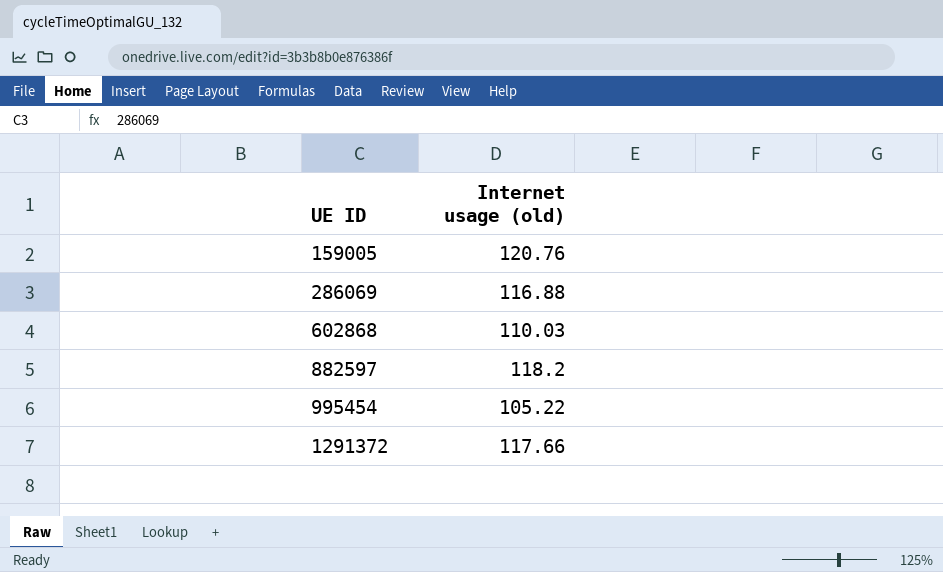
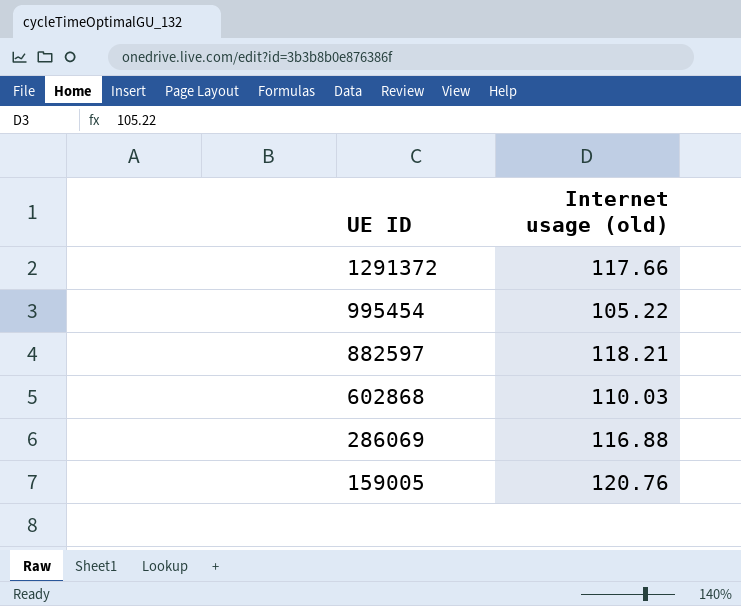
row order: UE ID ascending -> UE ID descending
882597 | Internet usage (old): 118.2 -> 118.21

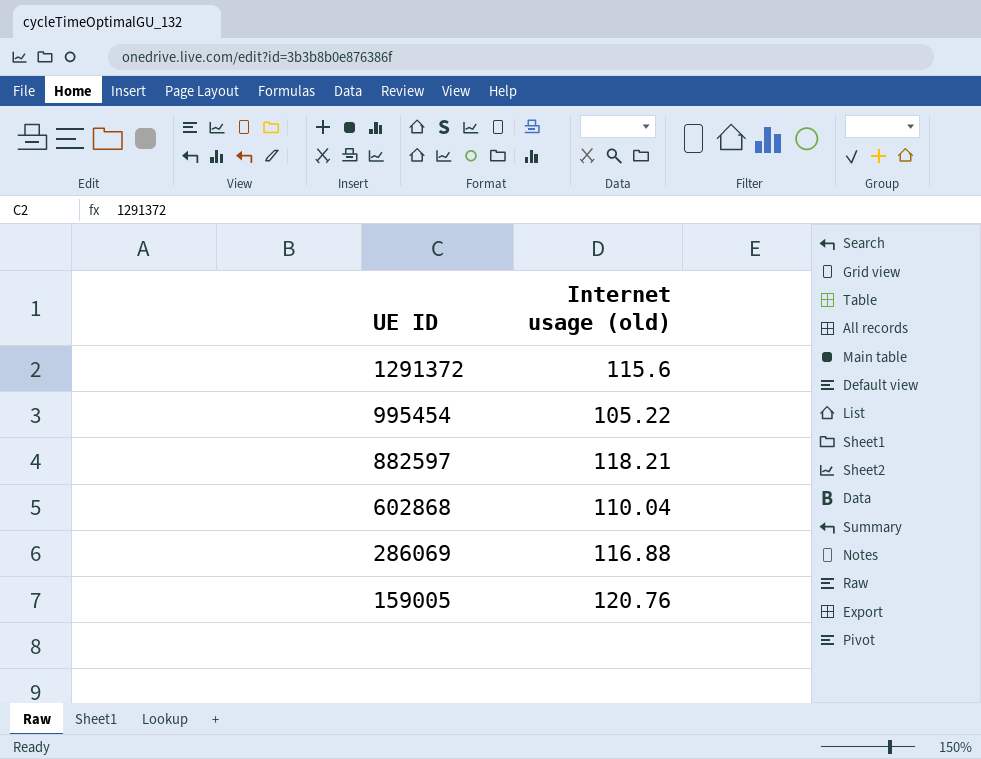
1291372 | Internet usage (old): 117.66 -> 115.6
602868 | Internet usage (old): 110.03 -> 110.04

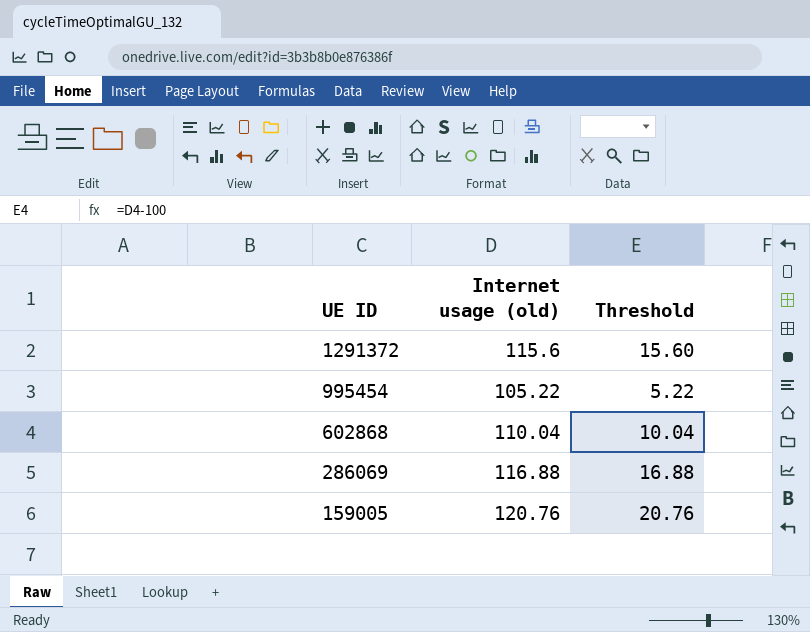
column Threshold | formula: none -> [Internet usage (old)] - 100
row 882597: 118.21 -> none

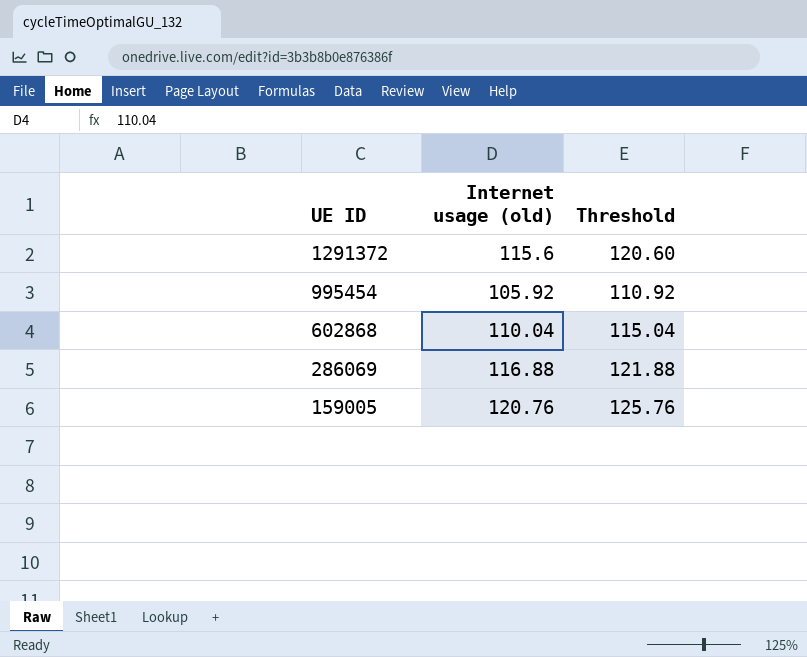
column Threshold | formula: [Internet usage (old)] - 100 -> [Internet usage (old)] + 5
995454 | Internet usage (old): 105.22 -> 105.92

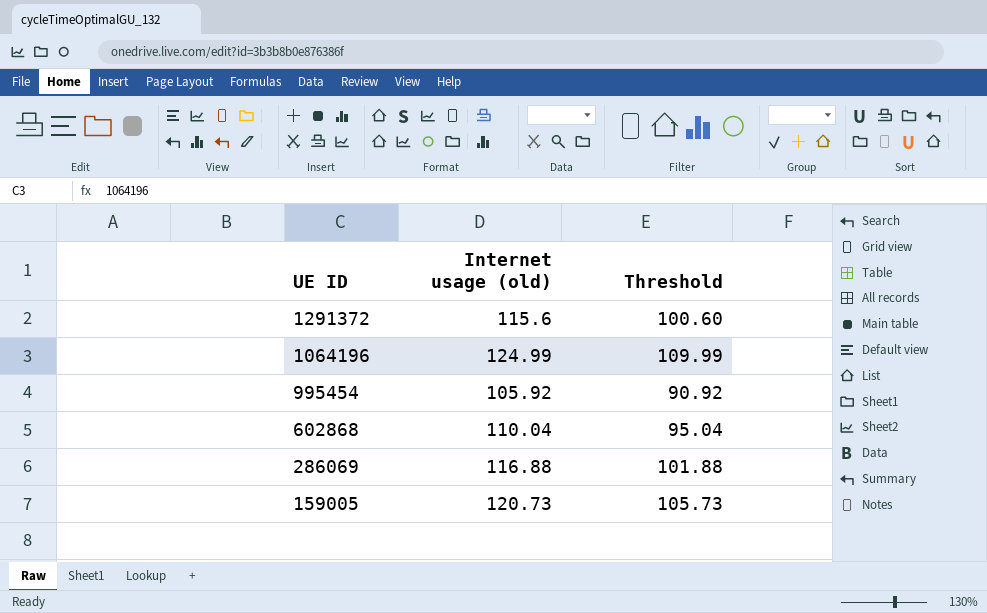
column Threshold | formula: [Internet usage (old)] + 5 -> [Internet usage (old)] - 15
row 1064196: none -> 124.99 | 109.99
159005 | Internet usage (old): 120.76 -> 120.73

